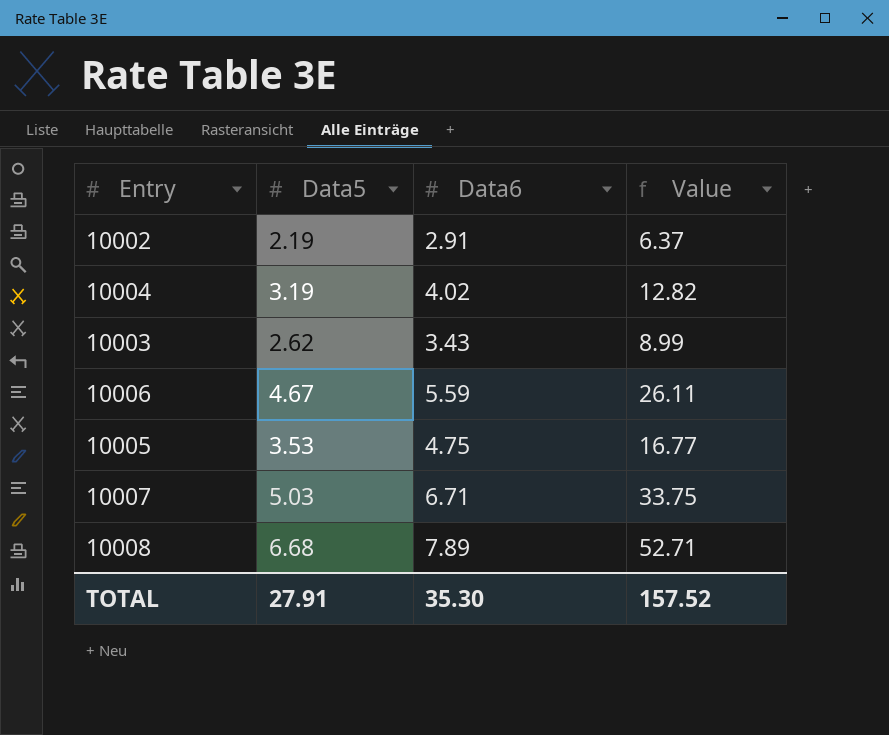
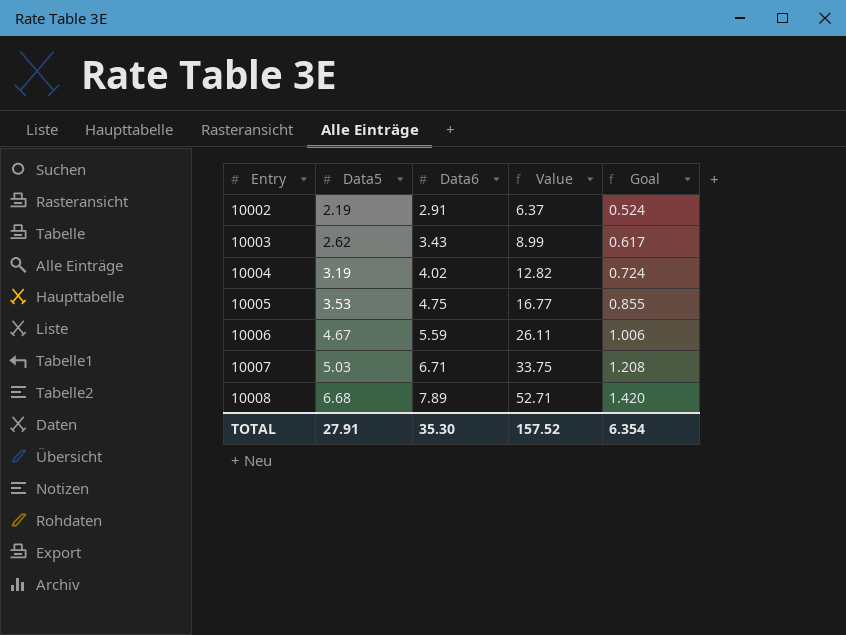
row order: none -> Entry ascending
column Goal | formula: none -> [Data6] * 0.18

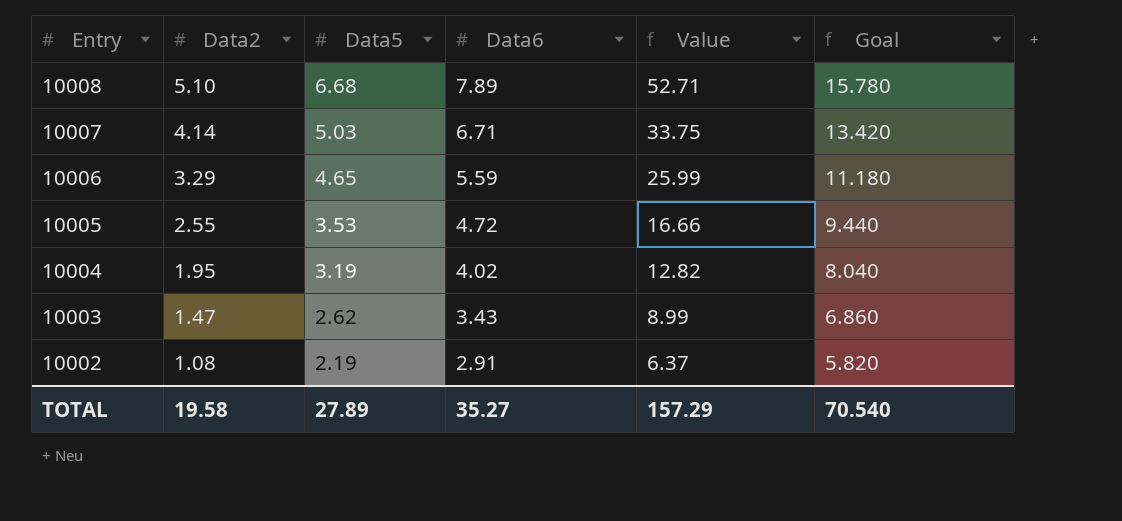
row order: Entry ascending -> Entry descending
column Data2 | position: none -> 2
column Goal | formula: [Data6] * 0.18 -> [Data6] * 2
10006 | Data5: 4.67 -> 4.65
10006 | Value: 26.11 -> 25.99
10005 | Data6: 4.75 -> 4.72
10005 | Value: 16.77 -> 16.66
TOTAL | Data5: 27.91 -> 27.89
TOTAL | Data6: 35.30 -> 35.27
TOTAL | Value: 157.52 -> 157.29
TOTAL | Goal: 6.354 -> 70.540

